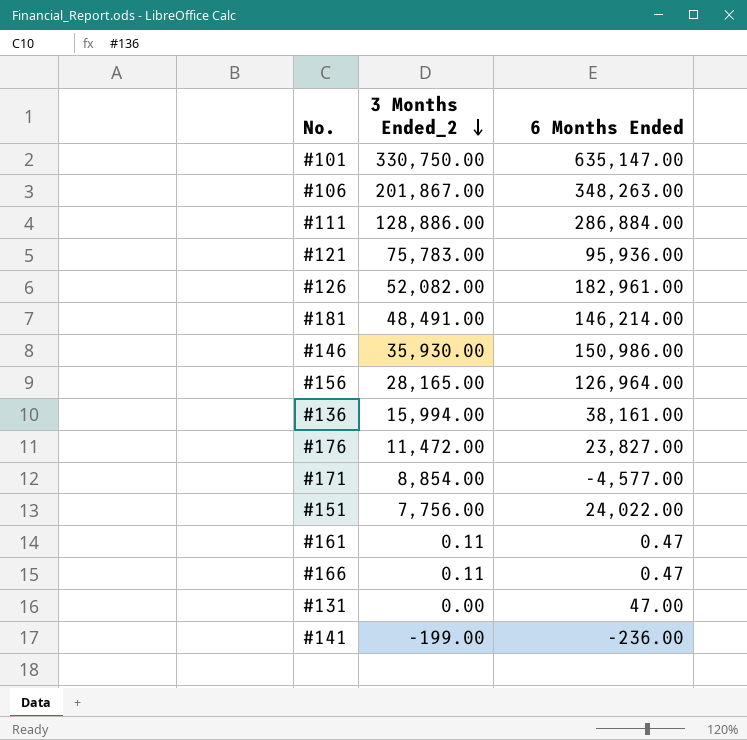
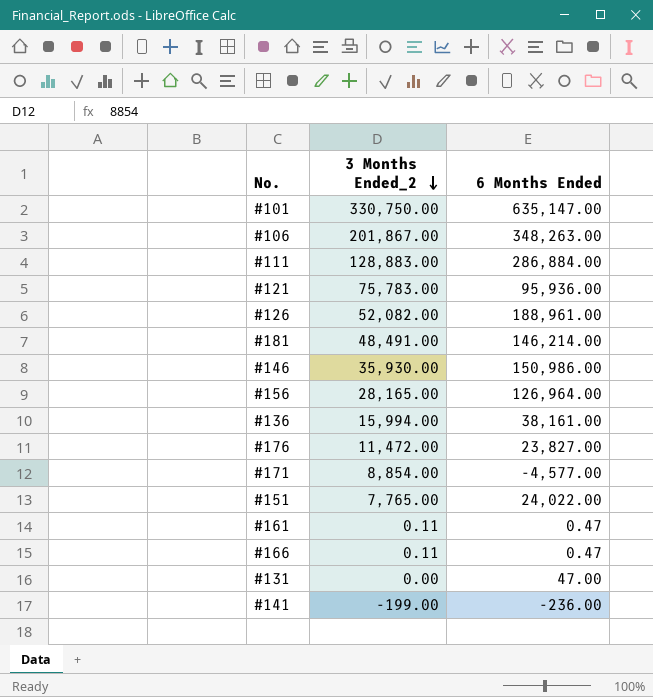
#111 | 3 Months Ended_2: 128,886.00 -> 128,883.00
#126 | 6 Months Ended: 182,961.00 -> 188,961.00
#151 | 3 Months Ended_2: 7,756.00 -> 7,765.00

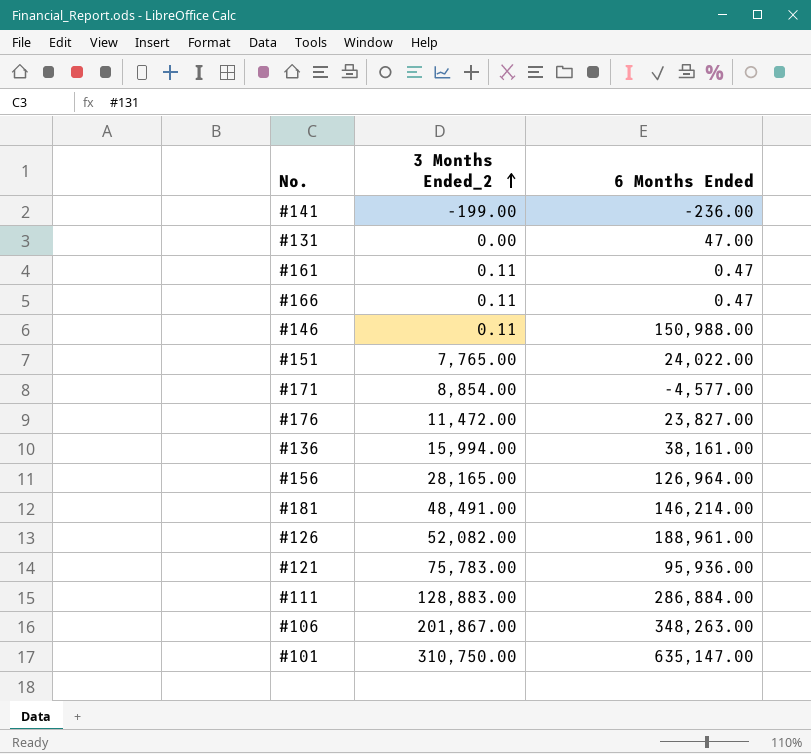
row order: 3 Months Ended_2 descending -> 3 Months Ended_2 ascending
#146 | 3 Months Ended_2: 35,930.00 -> 0.11
#146 | 6 Months Ended: 150,986.00 -> 150,988.00
#101 | 3 Months Ended_2: 330,750.00 -> 310,750.00

